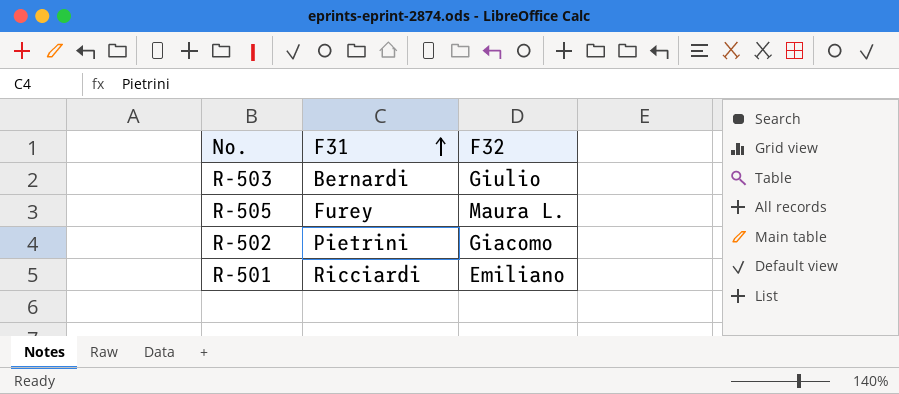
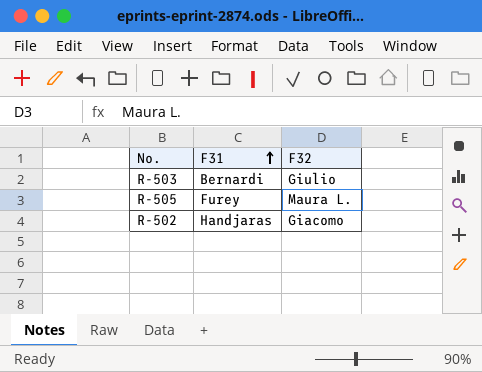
row R-501: Ricciardi | Emiliano -> none
R-502 | F31: Pietrini -> Handjaras

